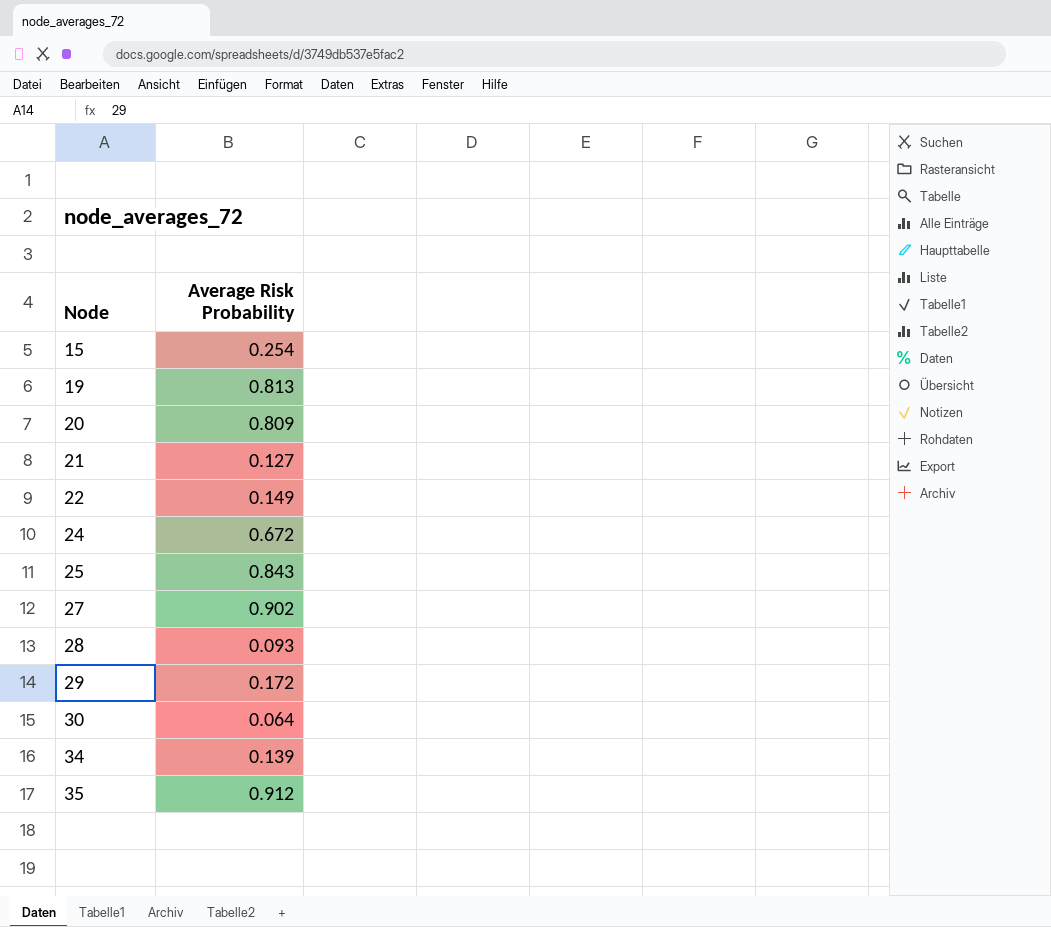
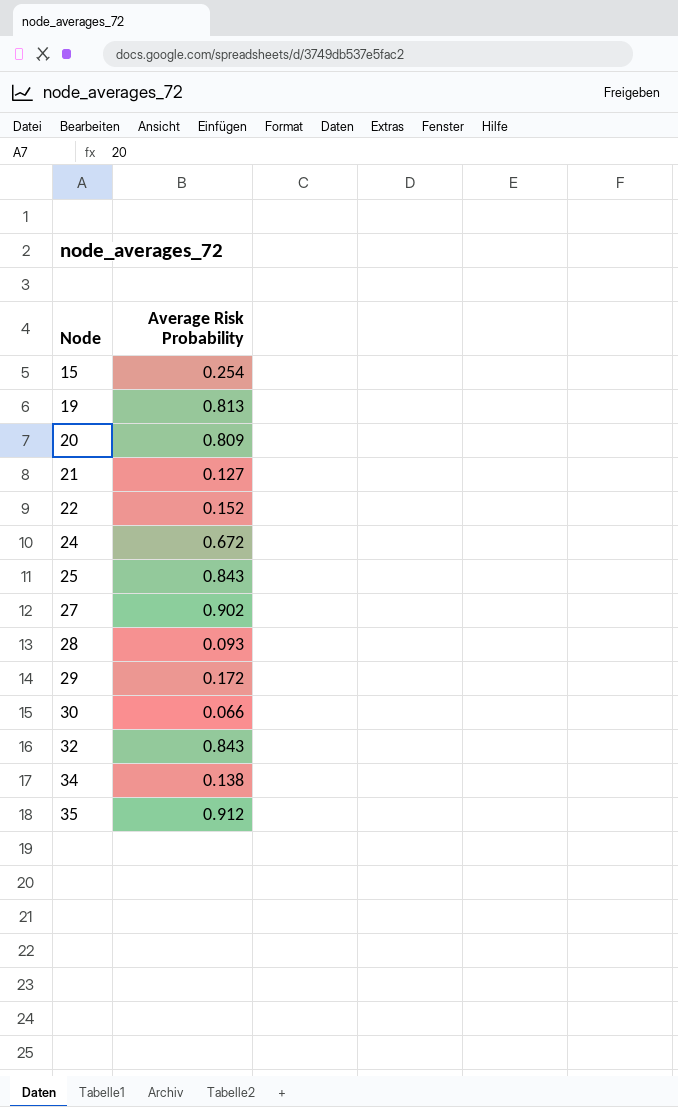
22 | Average Risk Probability: 0.149 -> 0.152
30 | Average Risk Probability: 0.064 -> 0.066
row 32: none -> 0.843
34 | Average Risk Probability: 0.139 -> 0.138

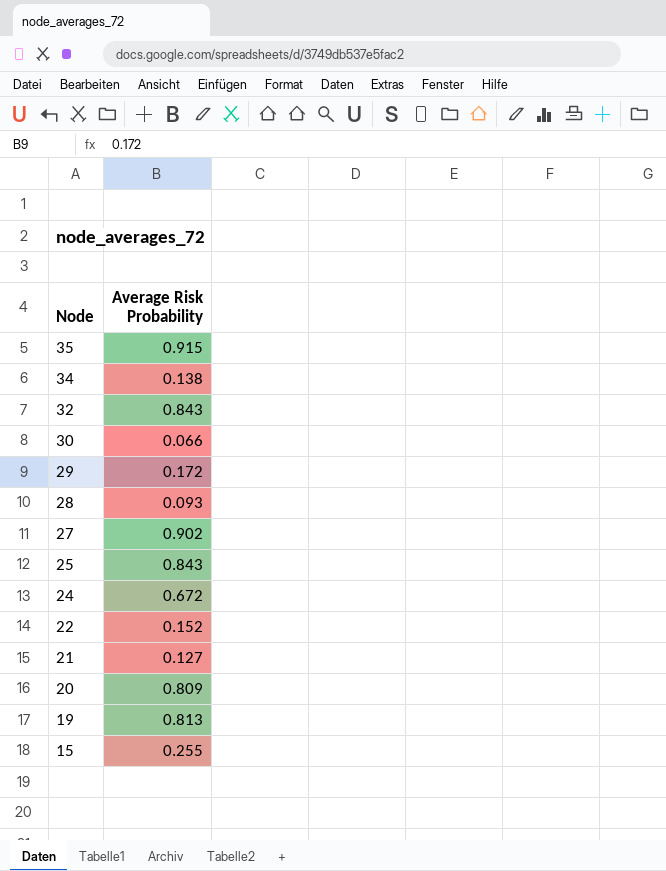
row order: Node ascending -> Node descending
35 | Average Risk Probability: 0.912 -> 0.915
15 | Average Risk Probability: 0.254 -> 0.255

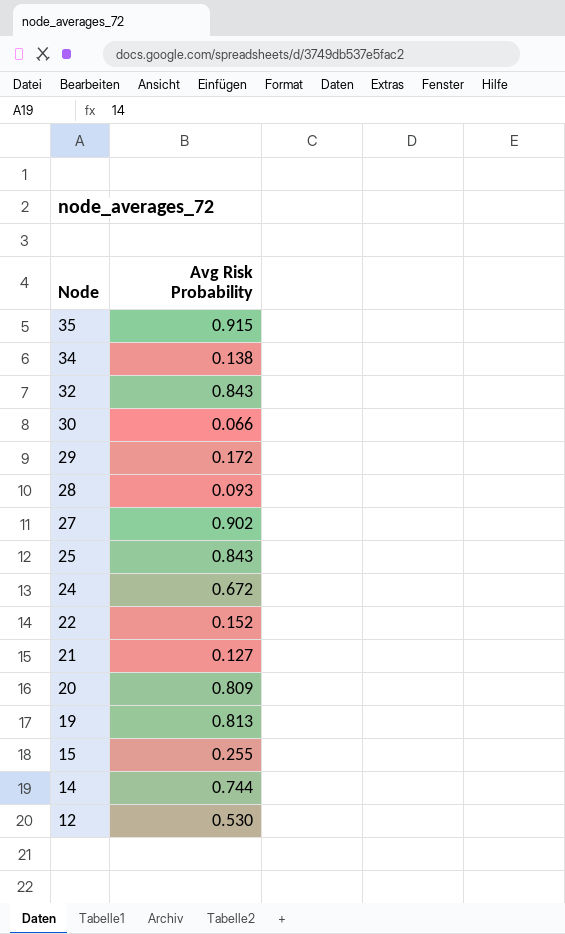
column name: Average Risk Probability -> Avg Risk Probability
row 14: none -> 0.744
row 12: none -> 0.530

